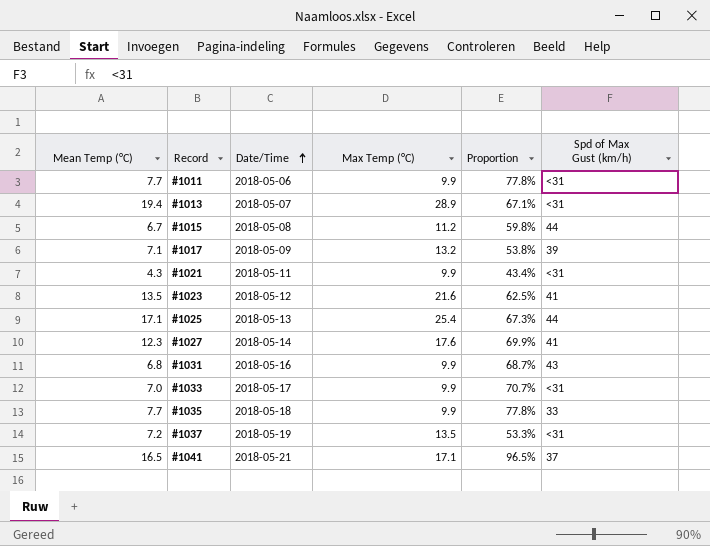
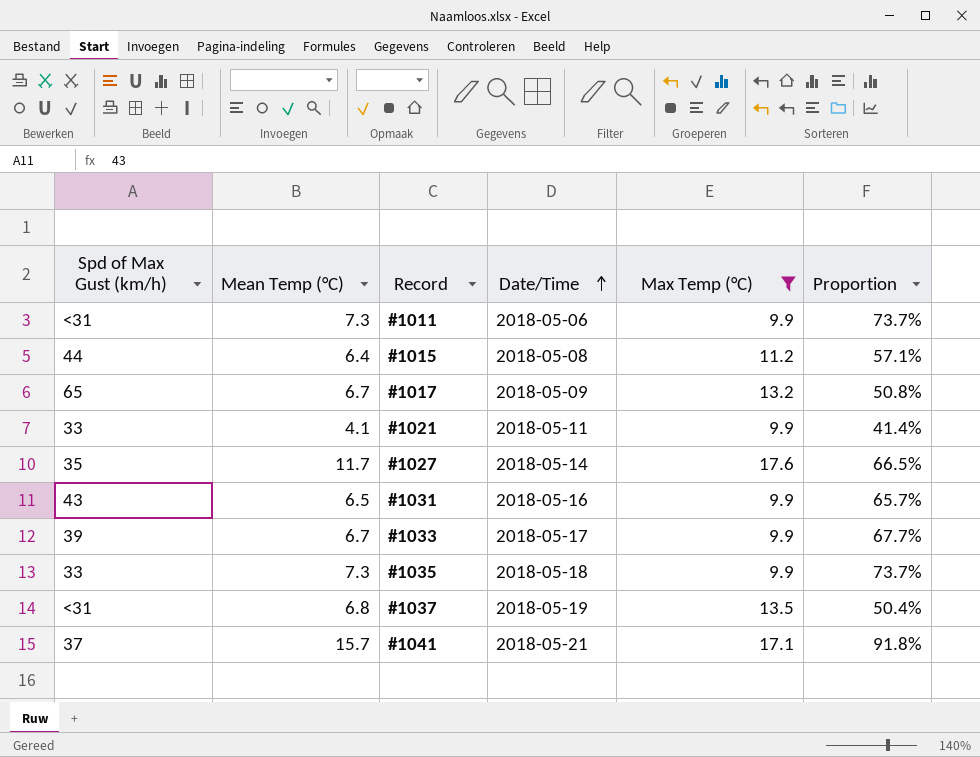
filter: none -> Max Temp (°C) <= 17.6
column Spd of Max Gust (km/h) | position: 6 -> 1
#1011 | Mean Temp (°C): 7.7 -> 7.3
#1011 | Proportion: 77.8% -> 73.7%
#1015 | Mean Temp (°C): 6.7 -> 6.4
#1015 | Proportion: 59.8% -> 57.1%
#1017 | Spd of Max Gust (km/h): 39 -> 65
#1017 | Mean Temp (°C): 7.1 -> 6.7
#1017 | Proportion: 53.8% -> 50.8%
#1021 | Spd of Max Gust (km/h): <31 -> 33
#1021 | Mean Temp (°C): 4.3 -> 4.1
#1021 | Proportion: 43.4% -> 41.4%
#1027 | Spd of Max Gust (km/h): 41 -> 35
#1027 | Mean Temp (°C): 12.3 -> 11.7
#1027 | Proportion: 69.9% -> 66.5%
#1031 | Mean Temp (°C): 6.8 -> 6.5
#1031 | Proportion: 68.7% -> 65.7%
#1033 | Spd of Max Gust (km/h): <31 -> 39
#1033 | Mean Temp (°C): 7.0 -> 6.7
#1033 | Proportion: 70.7% -> 67.7%
#1035 | Mean Temp (°C): 7.7 -> 7.3
#1035 | Proportion: 77.8% -> 73.7%
#1037 | Mean Temp (°C): 7.2 -> 6.8
#1037 | Proportion: 53.3% -> 50.4%
#1041 | Mean Temp (°C): 16.5 -> 15.7
#1041 | Proportion: 96.5% -> 91.8%

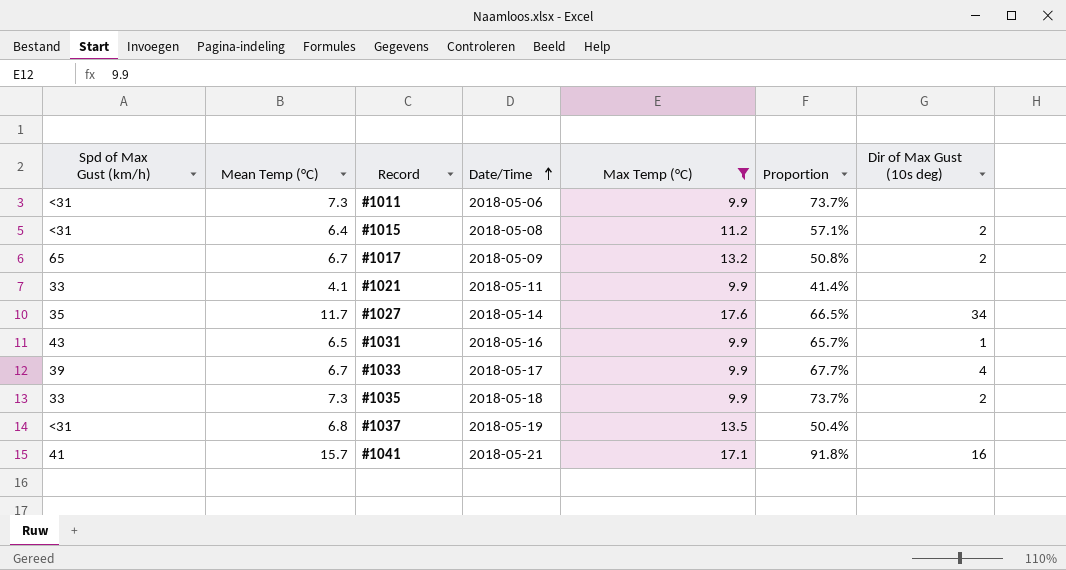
column Dir of Max Gust (10s deg) | position: none -> 7
#1015 | Spd of Max Gust (km/h): 44 -> <31
#1041 | Spd of Max Gust (km/h): 37 -> 41

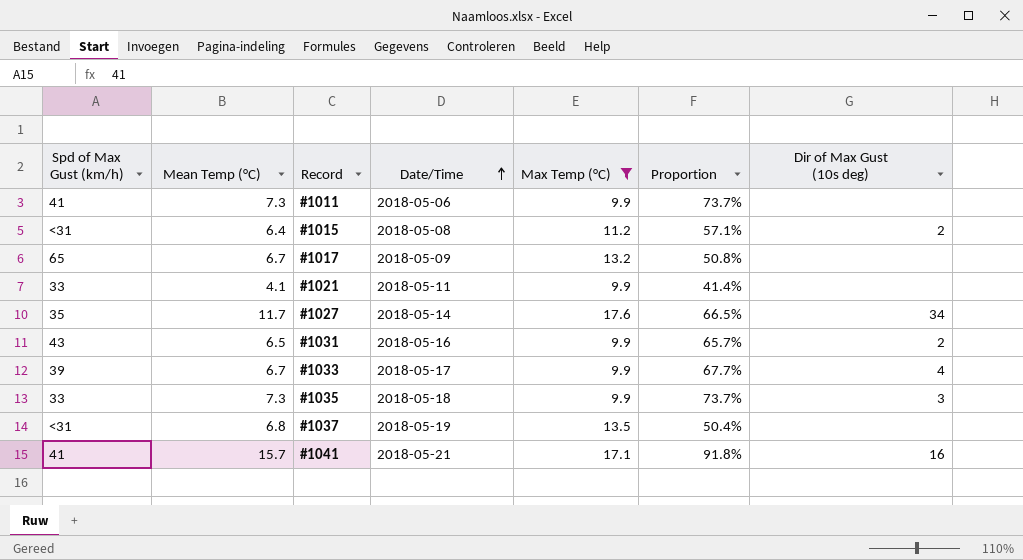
#1011 | Spd of Max Gust (km/h): <31 -> 41
#1017 | Dir of Max Gust (10s deg): 2 -> none
#1031 | Dir of Max Gust (10s deg): 1 -> 2
#1035 | Dir of Max Gust (10s deg): 2 -> 3

